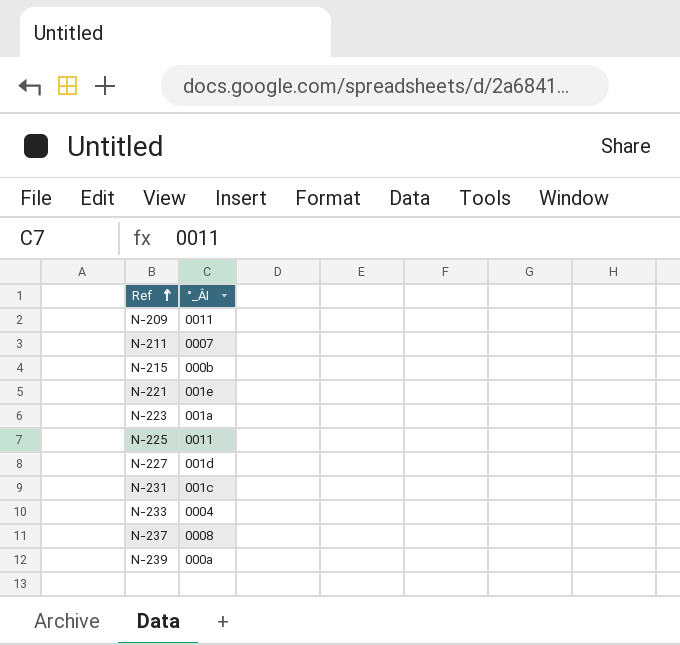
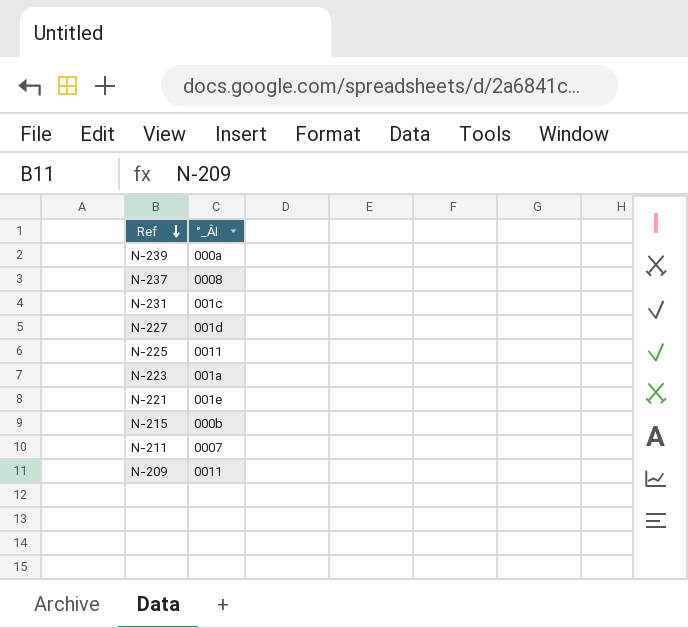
row order: Ref ascending -> Ref descending
row N-233: 0004 -> none

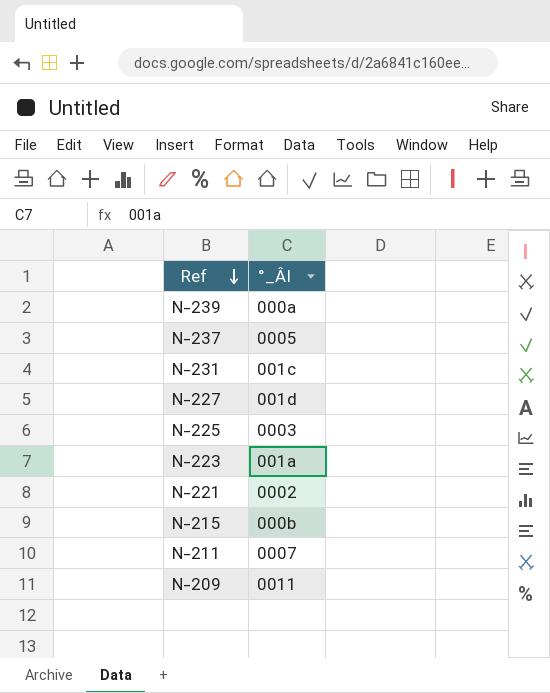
N-237 | °_ÂI: 0008 -> 0005
N-225 | °_ÂI: 0011 -> 0003
N-221 | °_ÂI: 001e -> 0002

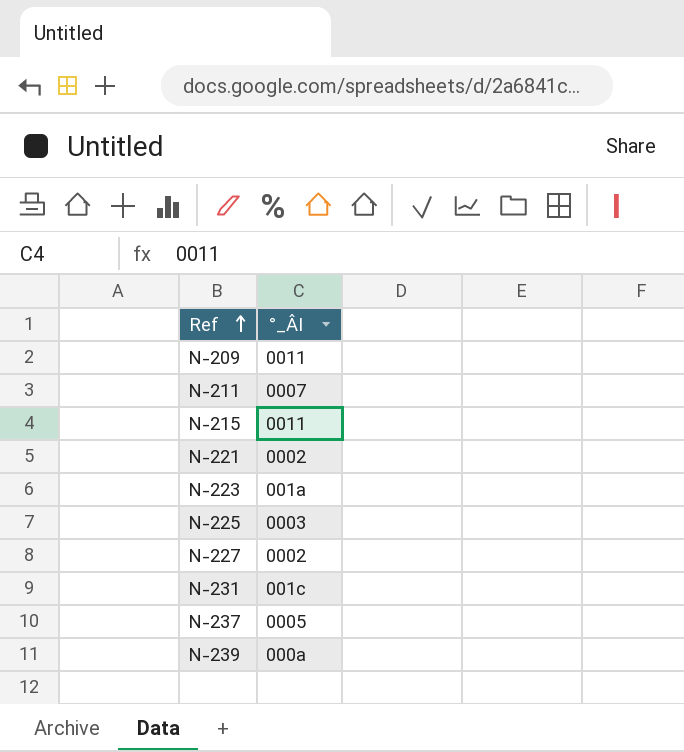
row order: Ref descending -> Ref ascending
N-215 | °_ÂI: 000b -> 0011
N-227 | °_ÂI: 001d -> 0002

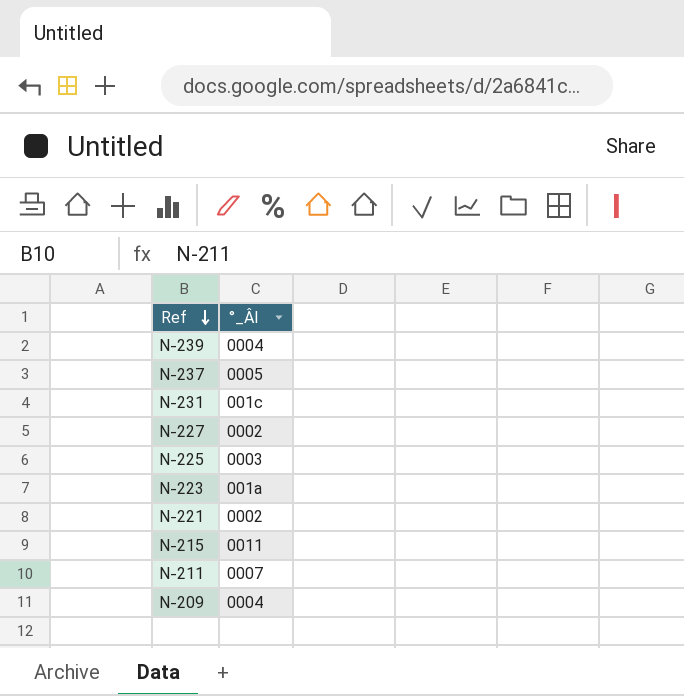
row order: Ref ascending -> Ref descending
N-239 | °_ÂI: 000a -> 0004
N-209 | °_ÂI: 0011 -> 0004

